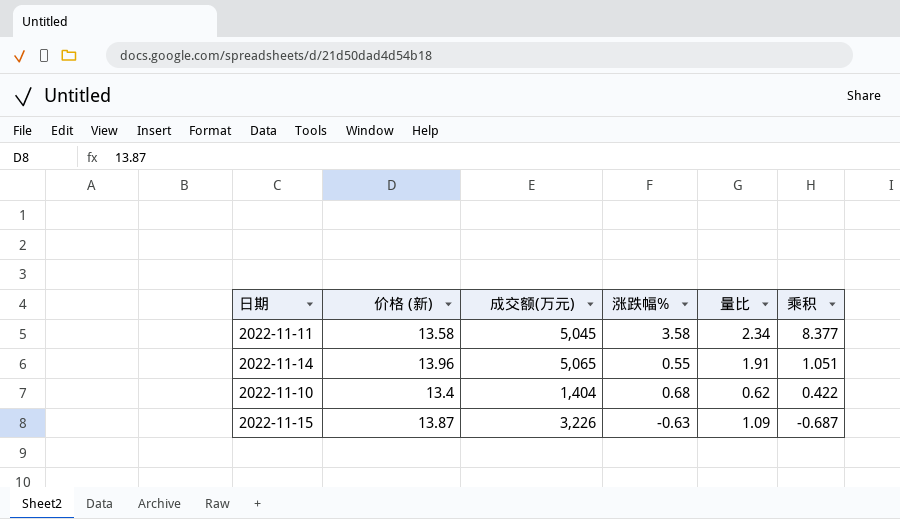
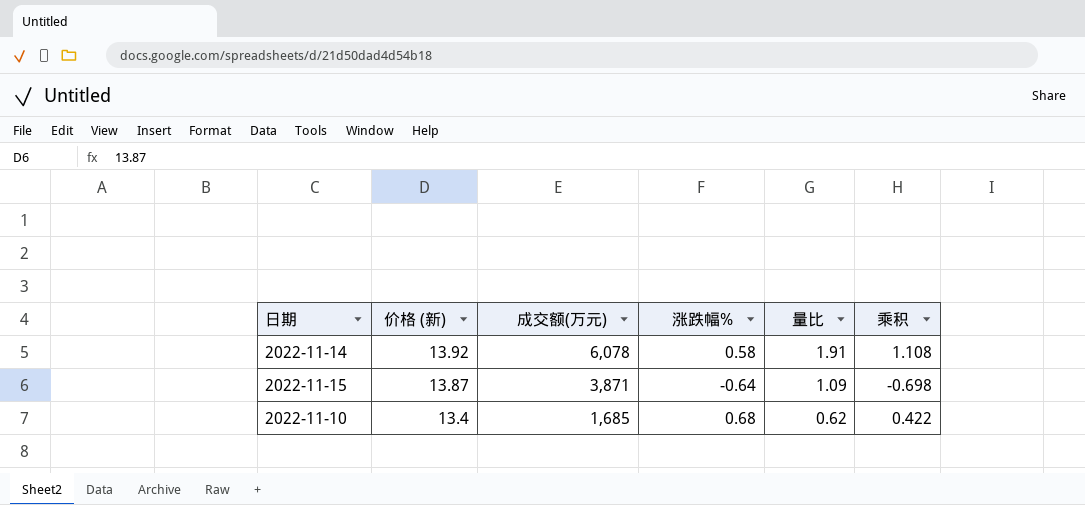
row order: 乘积 descending -> 价格 (新) descending
row 2022-11-11: 13.58 | 5,045 | 3.58 | 2.34 | 8.377 -> none
2022-11-14 | 价格 (新): 13.96 -> 13.92
2022-11-14 | 成交额(万元): 5,065 -> 6,078
2022-11-14 | 涨跌幅%: 0.55 -> 0.58
2022-11-14 | 乘积: 1.051 -> 1.108
2022-11-15 | 成交额(万元): 3,226 -> 3,871
2022-11-15 | 涨跌幅%: -0.63 -> -0.64
2022-11-15 | 乘积: -0.687 -> -0.698
2022-11-10 | 成交额(万元): 1,404 -> 1,685

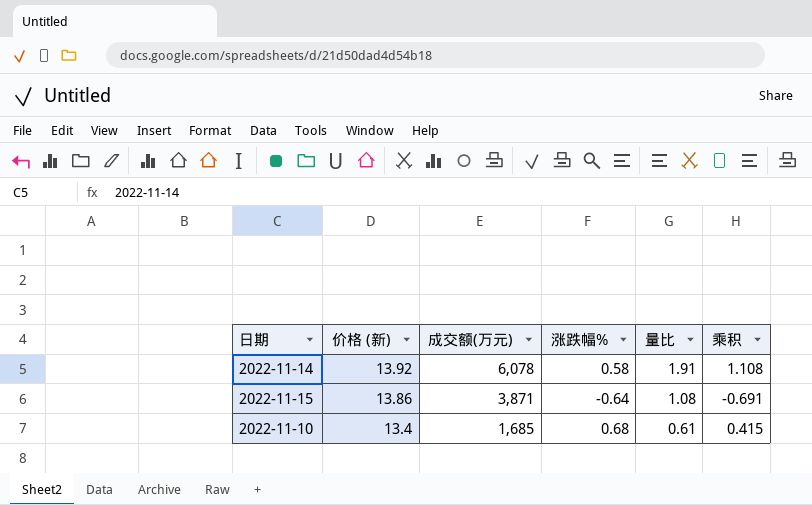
2022-11-15 | 价格 (新): 13.87 -> 13.86
2022-11-15 | 量比: 1.09 -> 1.08
2022-11-15 | 乘积: -0.698 -> -0.691
2022-11-10 | 量比: 0.62 -> 0.61
2022-11-10 | 乘积: 0.422 -> 0.415

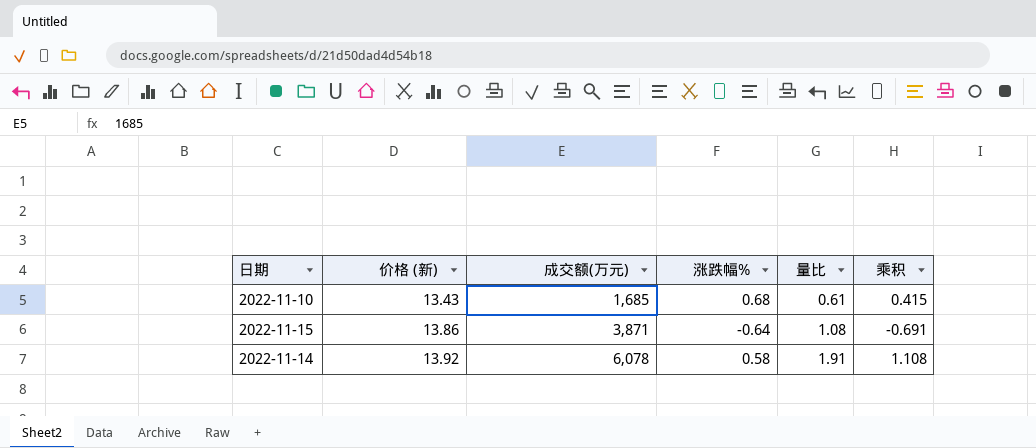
row order: 价格 (新) descending -> 价格 (新) ascending
2022-11-10 | 价格 (新): 13.4 -> 13.43

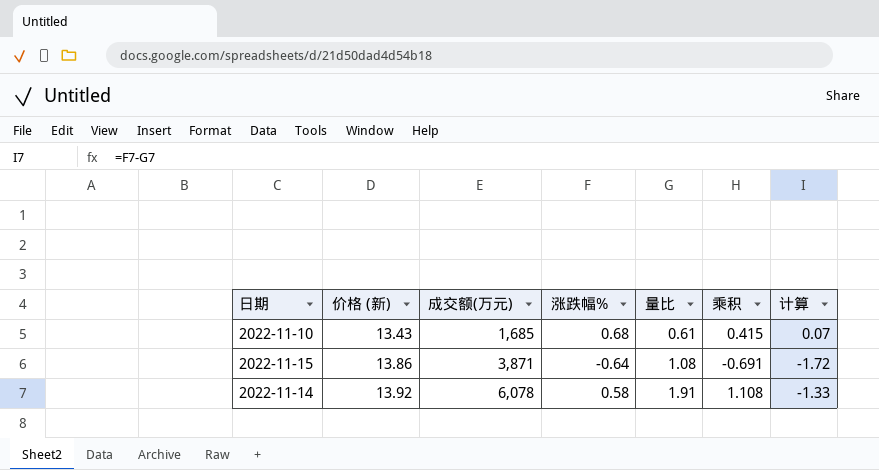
column 计算 | formula: none -> [涨跌幅%] - [量比]

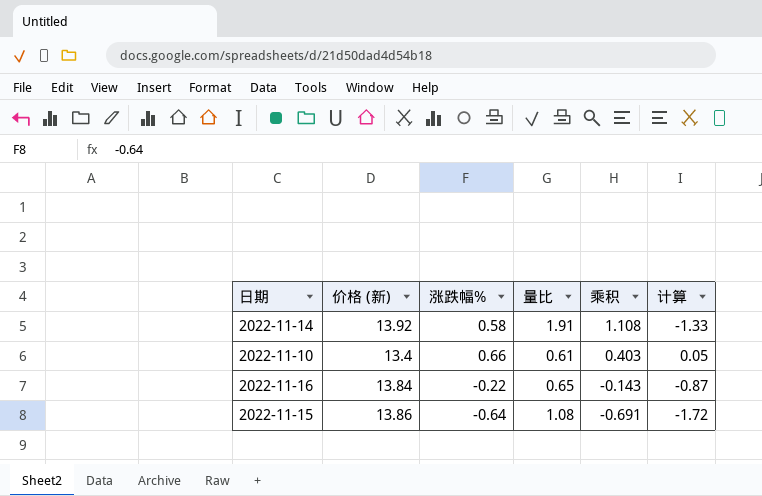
row order: 价格 (新) ascending -> 乘积 descending
column 成交额(万元) | position: 3 -> none
2022-11-10 | 价格 (新): 13.43 -> 13.4
2022-11-10 | 涨跌幅%: 0.68 -> 0.66
2022-11-10 | 乘积: 0.415 -> 0.403
2022-11-10 | 计算: 0.07 -> 0.05
row 2022-11-16: none -> 13.84 | -0.22 | 0.65 | -0.143 | -0.87

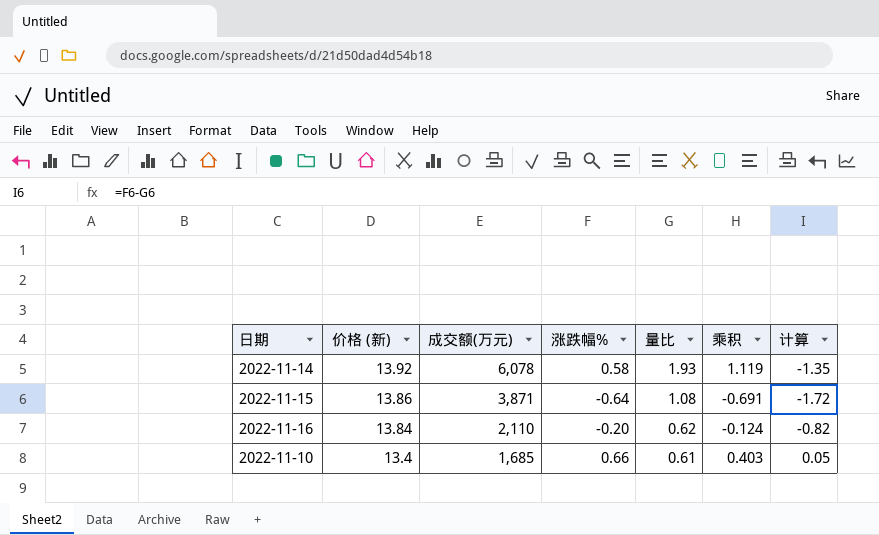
row order: 乘积 descending -> 价格 (新) descending
column 成交额(万元) | position: none -> 3
2022-11-14 | 量比: 1.91 -> 1.93
2022-11-14 | 乘积: 1.108 -> 1.119
2022-11-14 | 计算: -1.33 -> -1.35
2022-11-16 | 涨跌幅%: -0.22 -> -0.20
2022-11-16 | 量比: 0.65 -> 0.62
2022-11-16 | 乘积: -0.143 -> -0.124
2022-11-16 | 计算: -0.87 -> -0.82

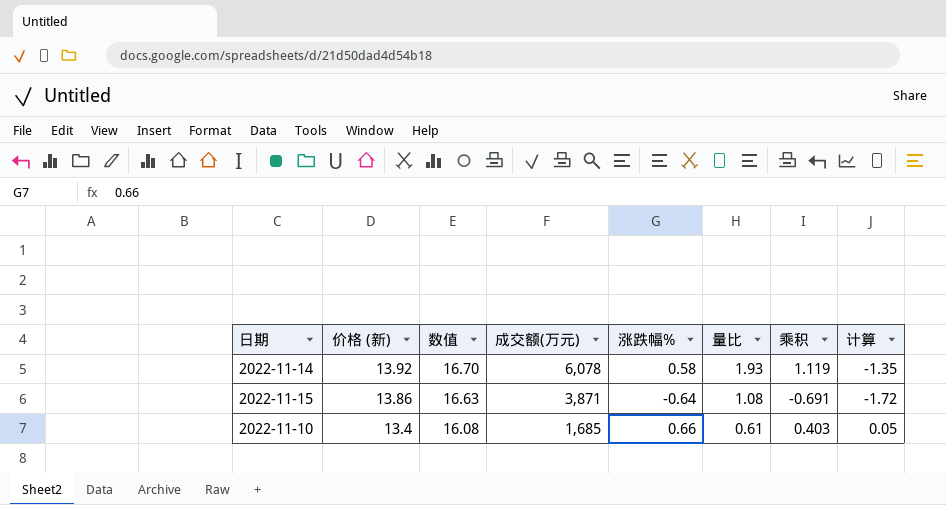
column 数值 | formula: none -> [价格 (新)] * 1.2
row 2022-11-16: 13.84 | 2,110 | -0.20 | 0.62 | -0.124 | -0.82 -> none

